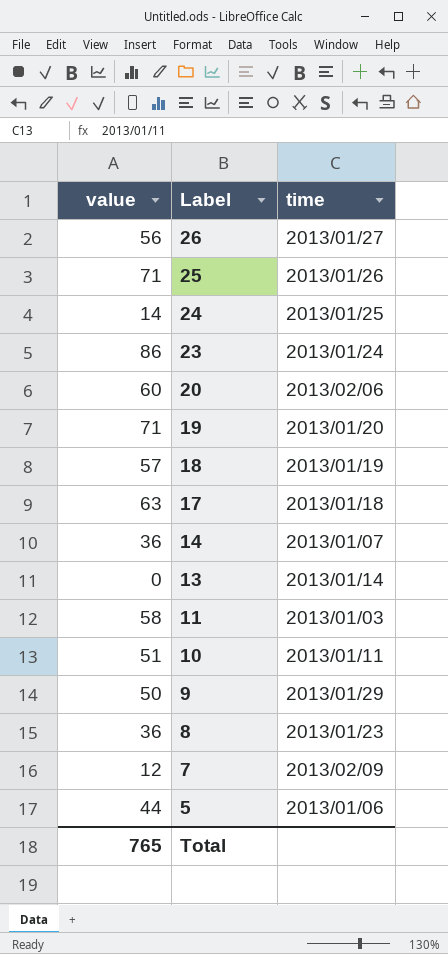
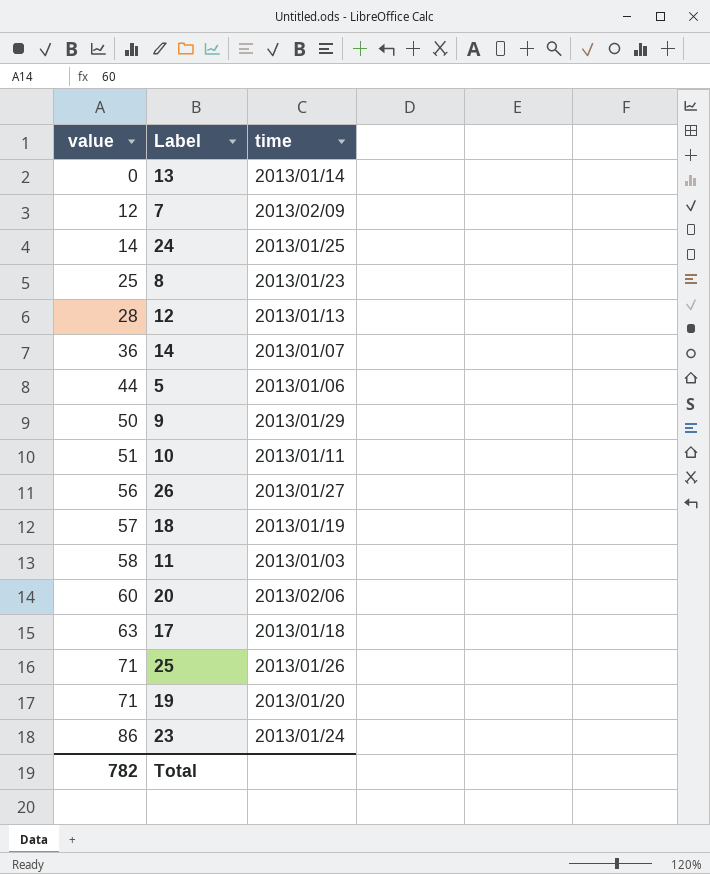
row order: Label descending -> value ascending
8 | value: 36 -> 25
row 12: none -> 28 | 2013/01/13
Total | value: 765 -> 782

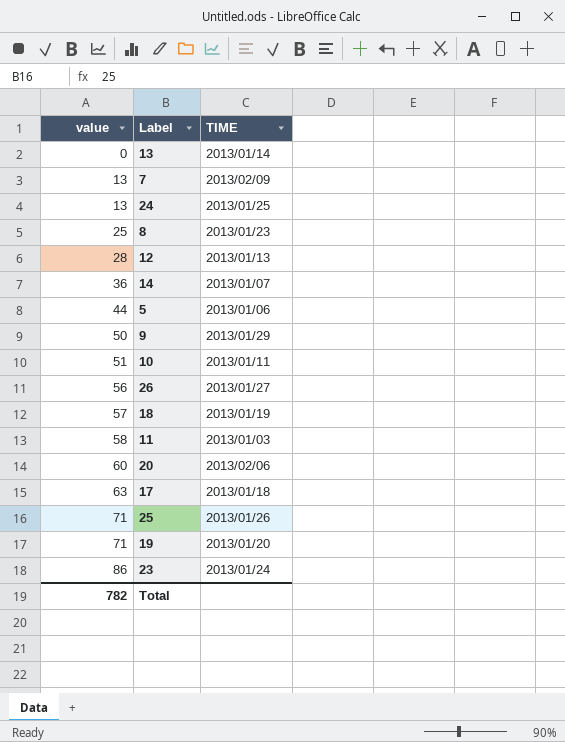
column name: time -> TIME
7 | value: 12 -> 13
24 | value: 14 -> 13

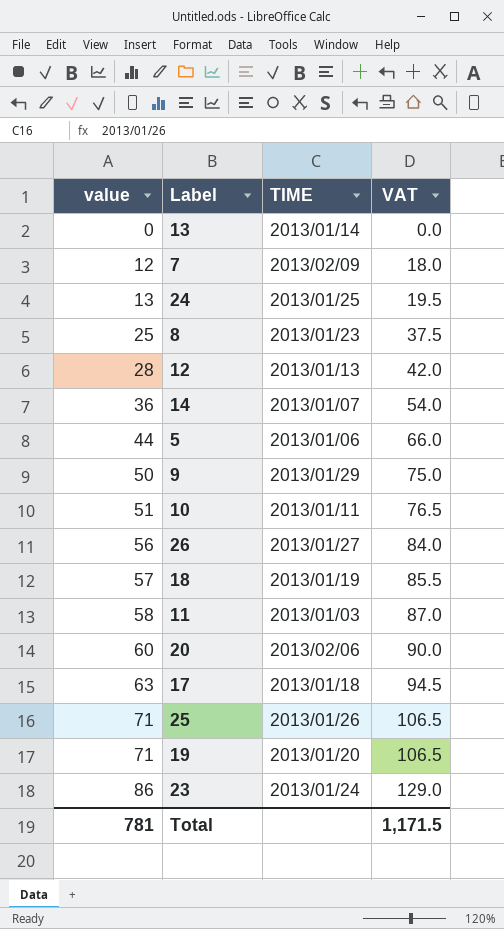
column VAT | formula: none -> [value] * 1.5
7 | value: 13 -> 12
Total | value: 782 -> 781

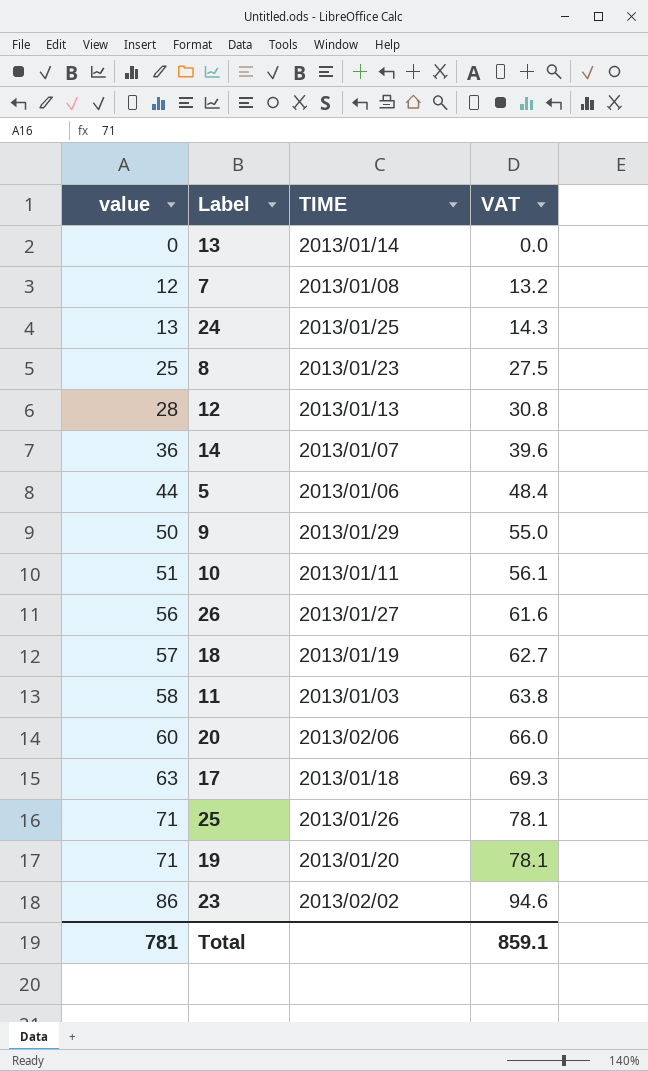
column VAT | formula: [value] * 1.5 -> [value] * 1.1
7 | TIME: 2013/02/09 -> 2013/01/08
23 | TIME: 2013/01/24 -> 2013/02/02
Total | VAT: 1,171.5 -> 859.1

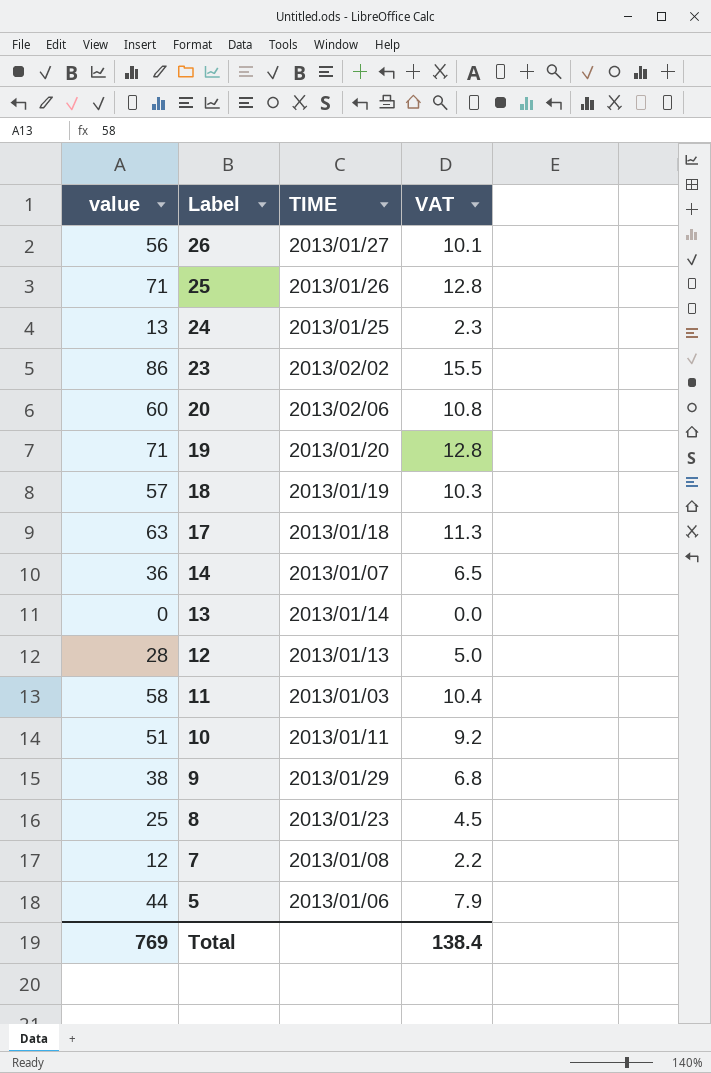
row order: value ascending -> Label descending
column VAT | formula: [value] * 1.1 -> [value] * 0.18
9 | value: 50 -> 38
Total | value: 781 -> 769
Total | VAT: 859.1 -> 138.4

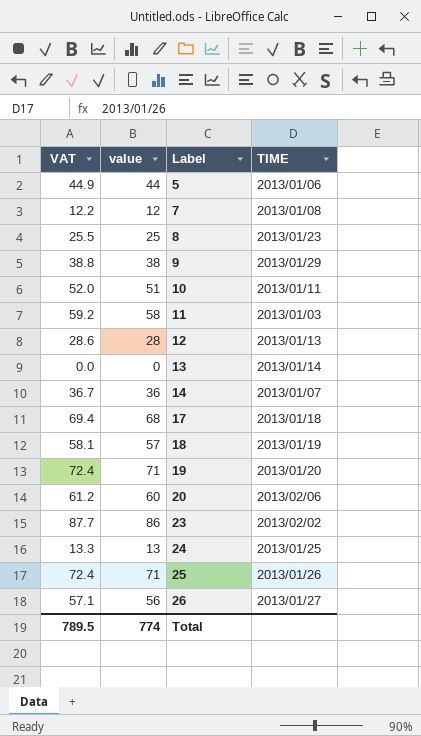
row order: Label descending -> Label ascending
column VAT | formula: [value] * 0.18 -> [value] * 1.02
column VAT | position: 4 -> 1
17 | value: 63 -> 68
Total | VAT: 138.4 -> 789.5
Total | value: 769 -> 774

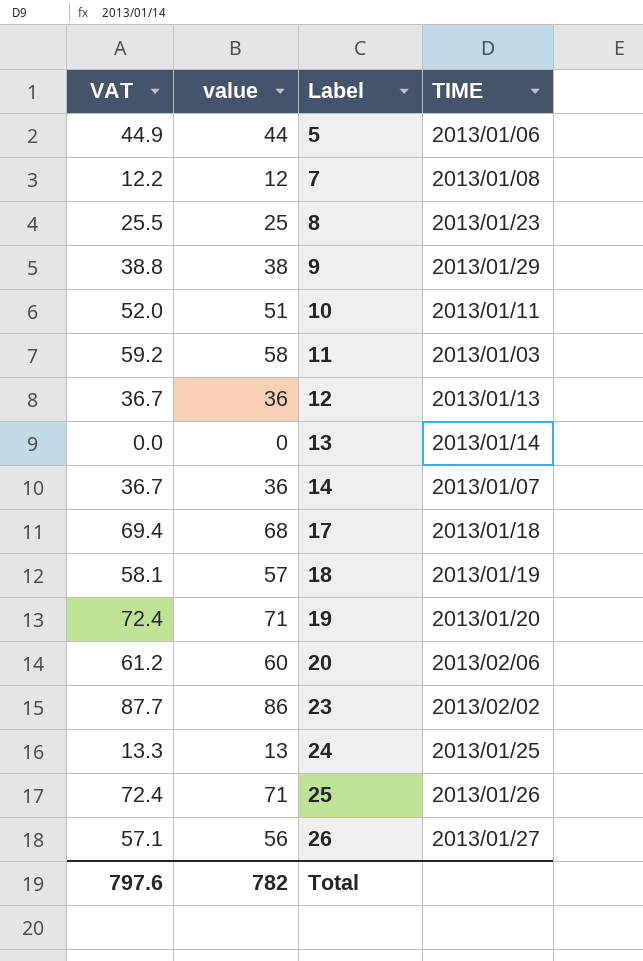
12 | VAT: 28.6 -> 36.7
12 | value: 28 -> 36
Total | VAT: 789.5 -> 797.6
Total | value: 774 -> 782

